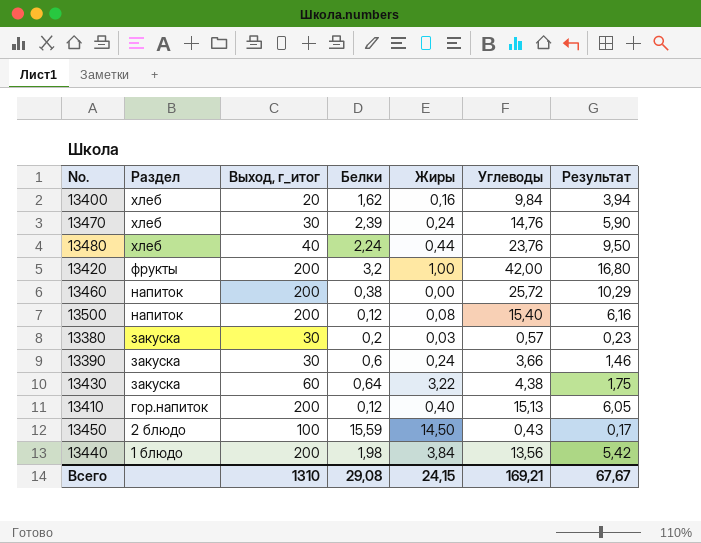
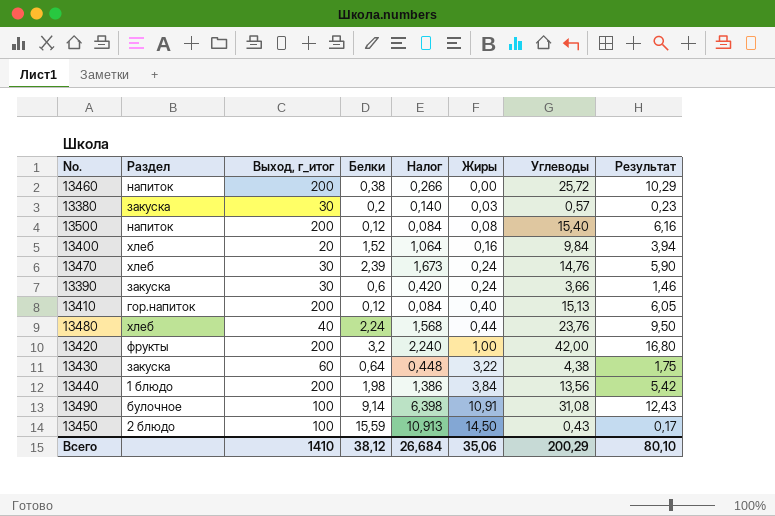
row order: Раздел descending -> Жиры ascending
column Налог | formula: none -> [Белки] * 0,7
13400 | Белки: 1,62 -> 1,52
row 13490: none -> булочное | 100 | 9,14 | 6,398 | 10,91 | 31,08 | 12,43
Всего | Выход, г_итог: 1310 -> 1410
Всего | Белки: 29,08 -> 38,12
Всего | Жиры: 24,15 -> 35,06
Всего | Углеводы: 169,21 -> 200,29
Всего | Результат: 67,67 -> 80,10

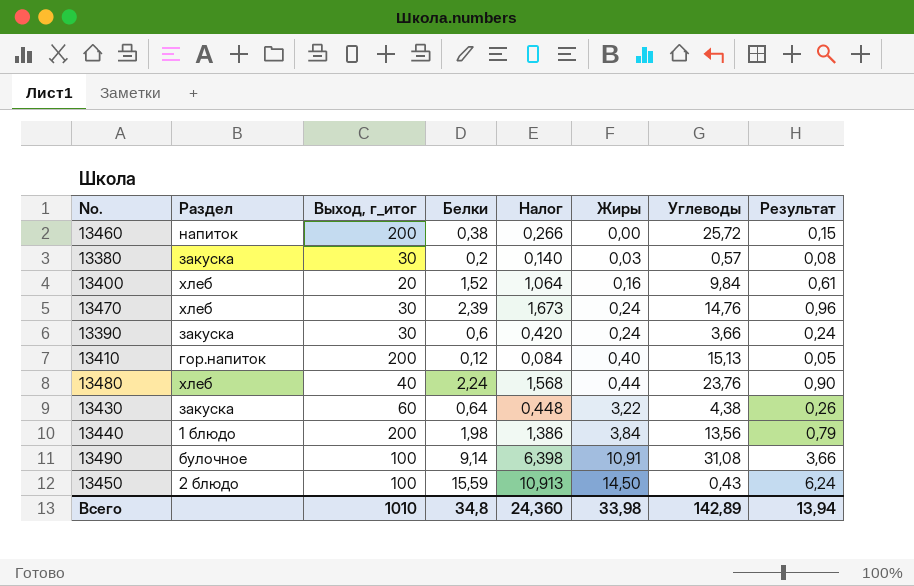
column Результат | formula: [Углеводы] * 0,4 -> [Белки] * 0,4
row 13500: напиток | 200 | 0,12 | 0,084 | 0,08 | 15,40 | 6,16 -> none
row 13420: фрукты | 200 | 3,2 | 2,240 | 1,00 | 42,00 | 16,80 -> none
Всего | Выход, г_итог: 1410 -> 1010
Всего | Белки: 38,12 -> 34,8
Всего | Налог: 26,684 -> 24,360
Всего | Жиры: 35,06 -> 33,98
Всего | Углеводы: 200,29 -> 142,89
Всего | Результат: 80,10 -> 13,94

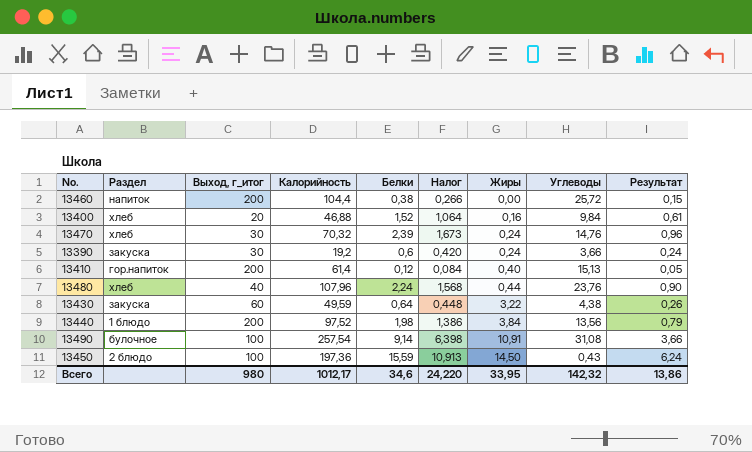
column Калорийность | position: none -> 4
row 13380: закуска | 30 | 0,2 | 0,140 | 0,03 | 0,57 | 0,08 -> none
Всего | Выход, г_итог: 1010 -> 980
Всего | Белки: 34,8 -> 34,6
Всего | Налог: 24,360 -> 24,220
Всего | Жиры: 33,98 -> 33,95
Всего | Углеводы: 142,89 -> 142,32
Всего | Результат: 13,94 -> 13,86

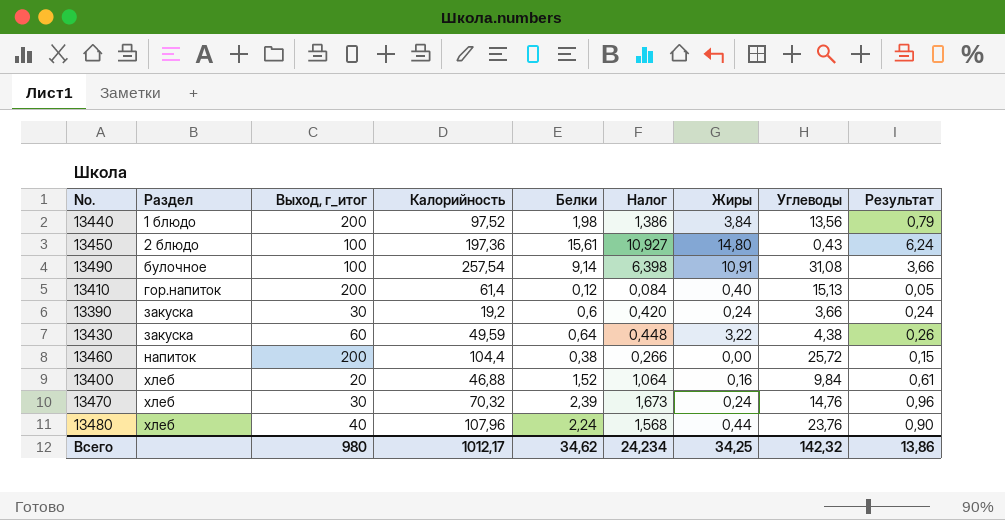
row order: Жиры ascending -> Раздел ascending
13450 | Белки: 15,59 -> 15,61
13450 | Налог: 10,913 -> 10,927
13450 | Жиры: 14,50 -> 14,80
Всего | Белки: 34,6 -> 34,62
Всего | Налог: 24,220 -> 24,234
Всего | Жиры: 33,95 -> 34,25

